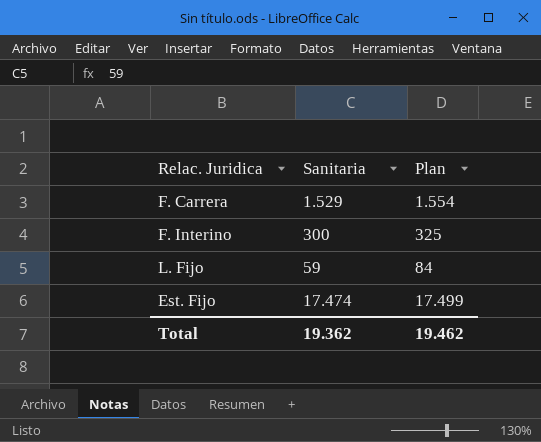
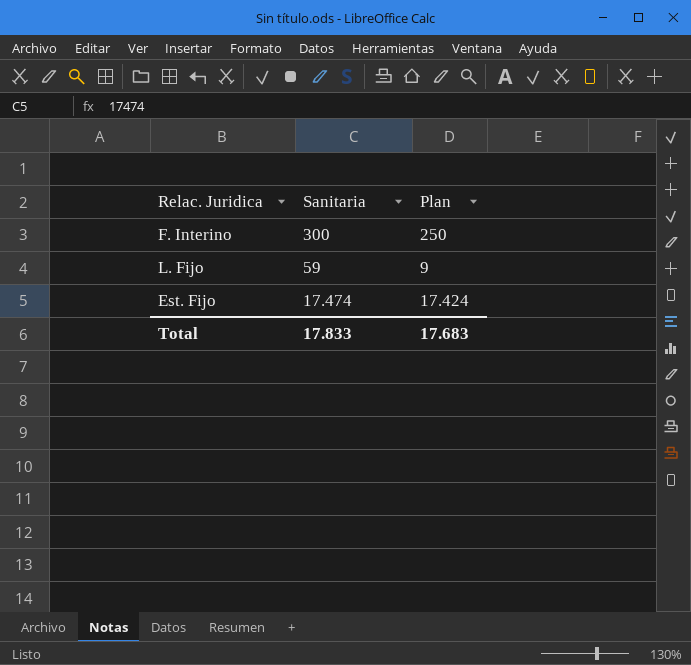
column Plan | formula: [Sanitaria] + 25 -> [Sanitaria] - 50
row F. Carrera: 1.529 | 1.554 -> none
Total | Sanitaria: 19.362 -> 17.833
Total | Plan: 19.462 -> 17.683

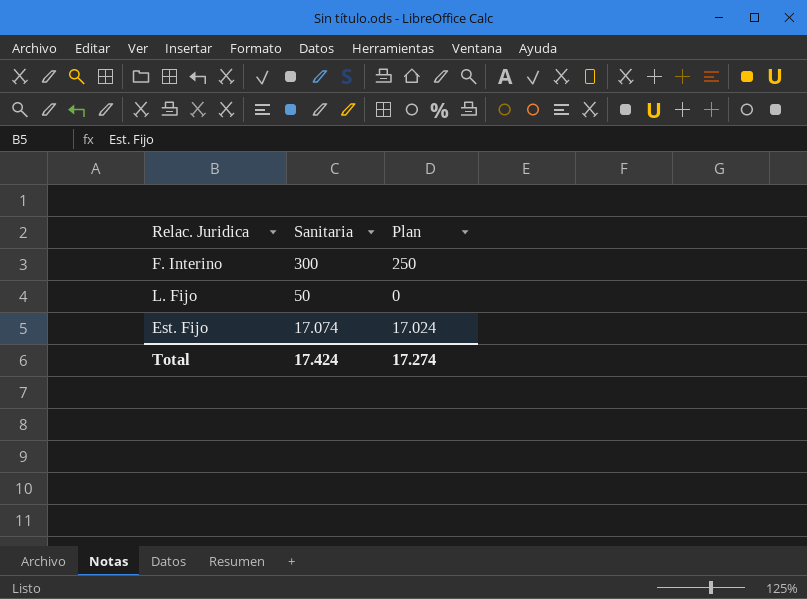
L. Fijo | Sanitaria: 59 -> 50
L. Fijo | Plan: 9 -> 0
Est. Fijo | Sanitaria: 17.474 -> 17.074
Est. Fijo | Plan: 17.424 -> 17.024
Total | Sanitaria: 17.833 -> 17.424
Total | Plan: 17.683 -> 17.274

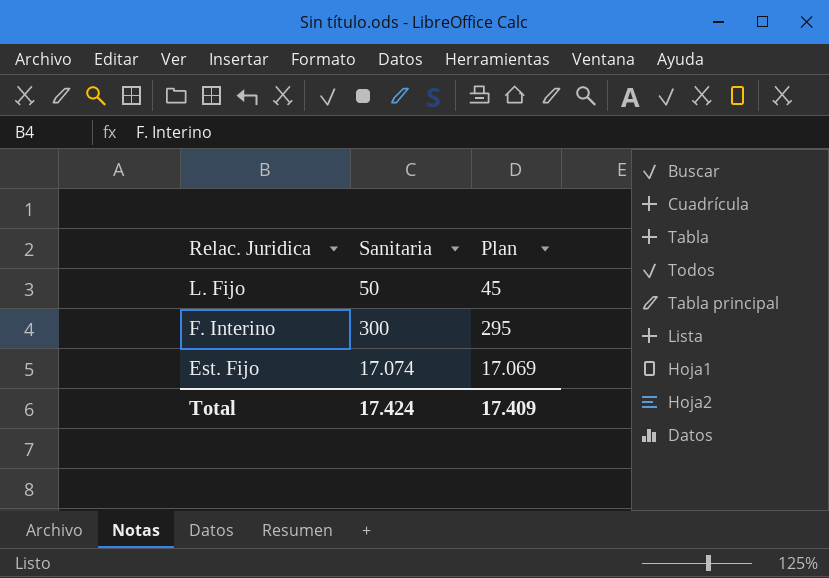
row order: none -> Relac. Juridica descending
column Plan | formula: [Sanitaria] - 50 -> [Sanitaria] - 5
Total | Plan: 17.274 -> 17.409

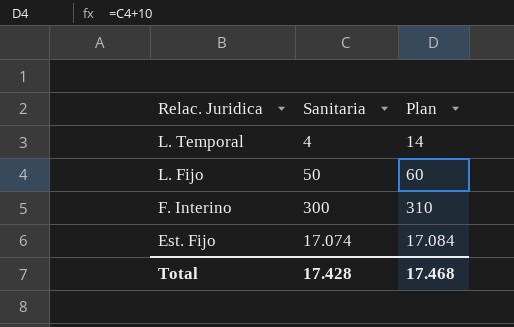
column Plan | formula: [Sanitaria] - 5 -> [Sanitaria] + 10
row L. Temporal: none -> 4 | 14
Total | Sanitaria: 17.424 -> 17.428
Total | Plan: 17.409 -> 17.468

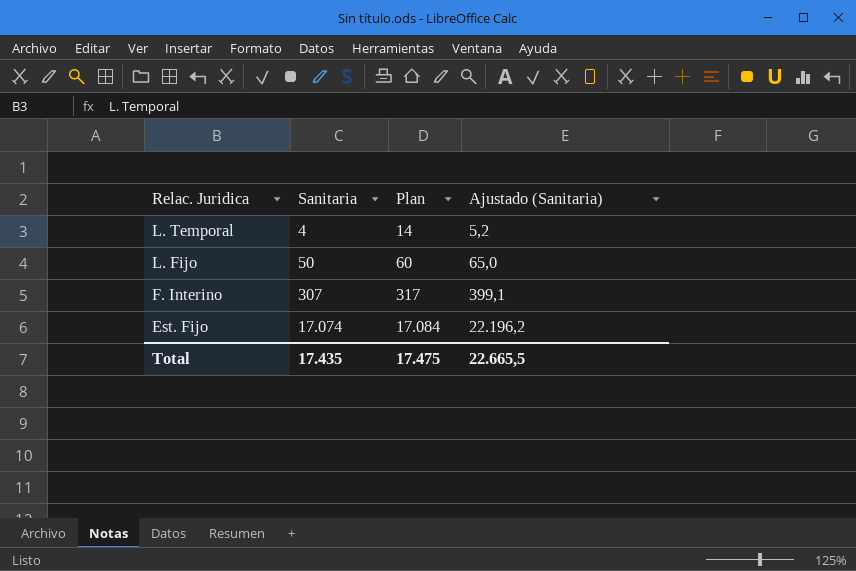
column Ajustado (Sanitaria) | formula: none -> [Sanitaria] * 1,3
F. Interino | Sanitaria: 300 -> 307
F. Interino | Plan: 310 -> 317
Total | Sanitaria: 17.428 -> 17.435
Total | Plan: 17.468 -> 17.475

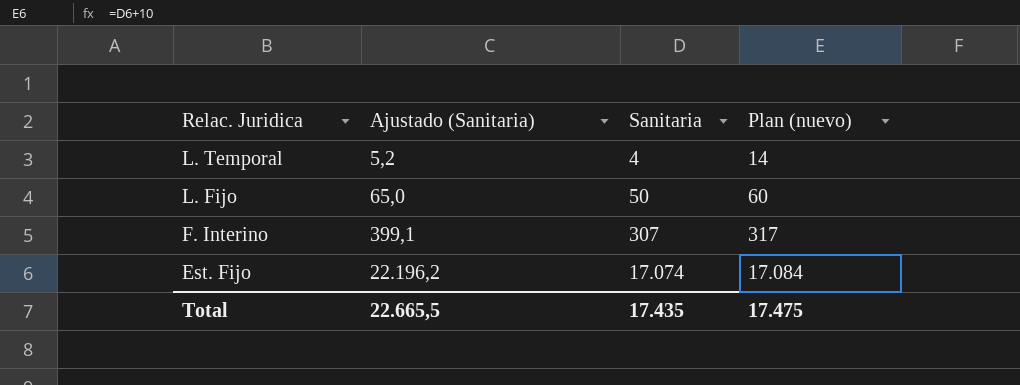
column Ajustado (Sanitaria) | position: 4 -> 2
column name: Plan -> Plan (nuevo)

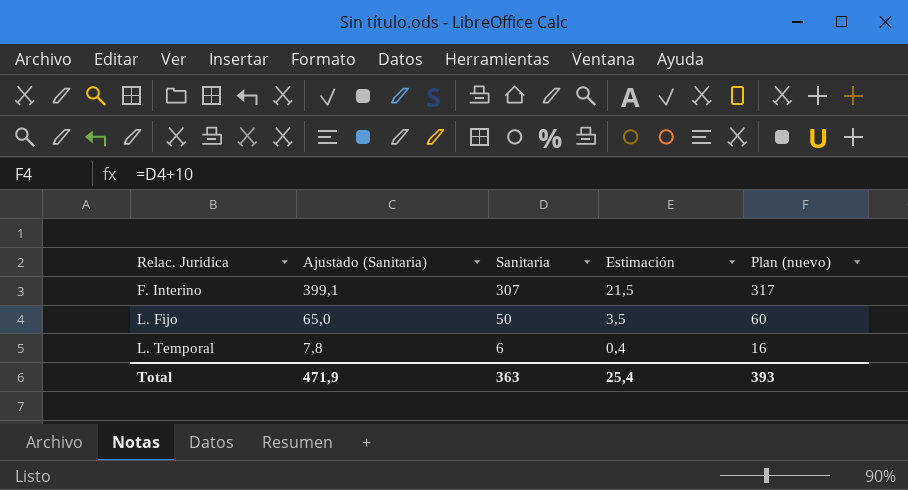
row order: Relac. Juridica descending -> Relac. Juridica ascending
column Estimación | formula: none -> [Sanitaria] * 0,07
row Est. Fijo: 22.196,2 | 17.074 | 17.084 -> none
L. Temporal | Ajustado (Sanitaria): 5,2 -> 7,8
L. Temporal | Sanitaria: 4 -> 6
L. Temporal | Plan (nuevo): 14 -> 16
Total | Ajustado (Sanitaria): 22.665,5 -> 471,9
Total | Sanitaria: 17.435 -> 363
Total | Plan (nuevo): 17.475 -> 393

